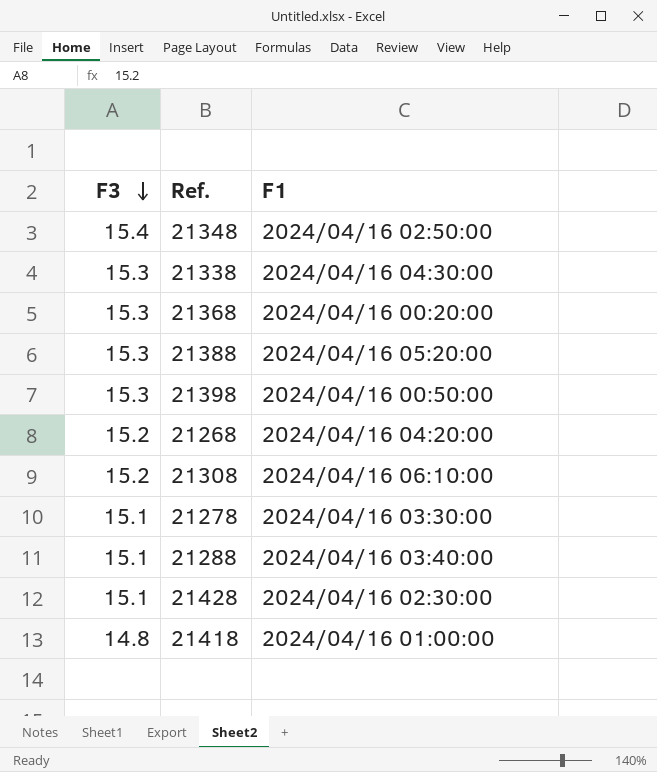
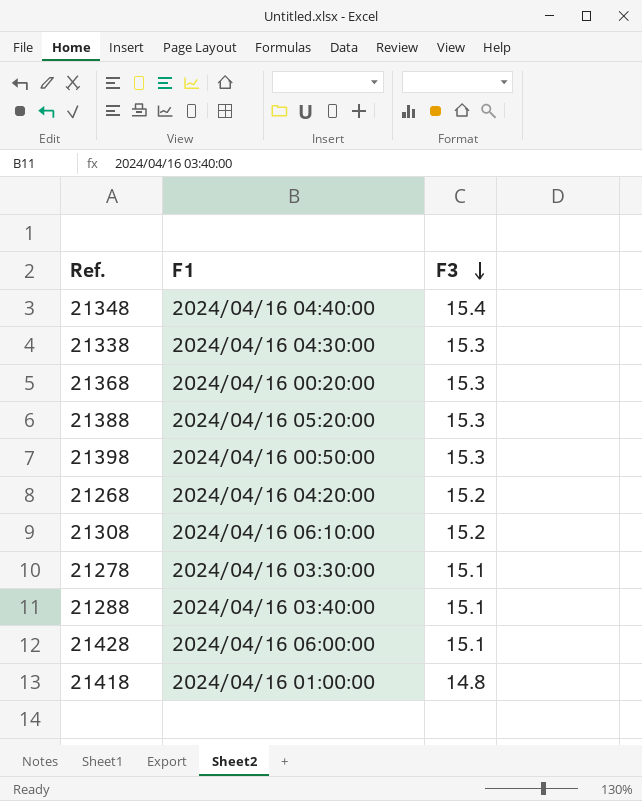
column F3 | position: 1 -> 3
21348 | F1: 2024/04/16 02:50:00 -> 2024/04/16 04:40:00
21428 | F1: 2024/04/16 02:30:00 -> 2024/04/16 06:00:00

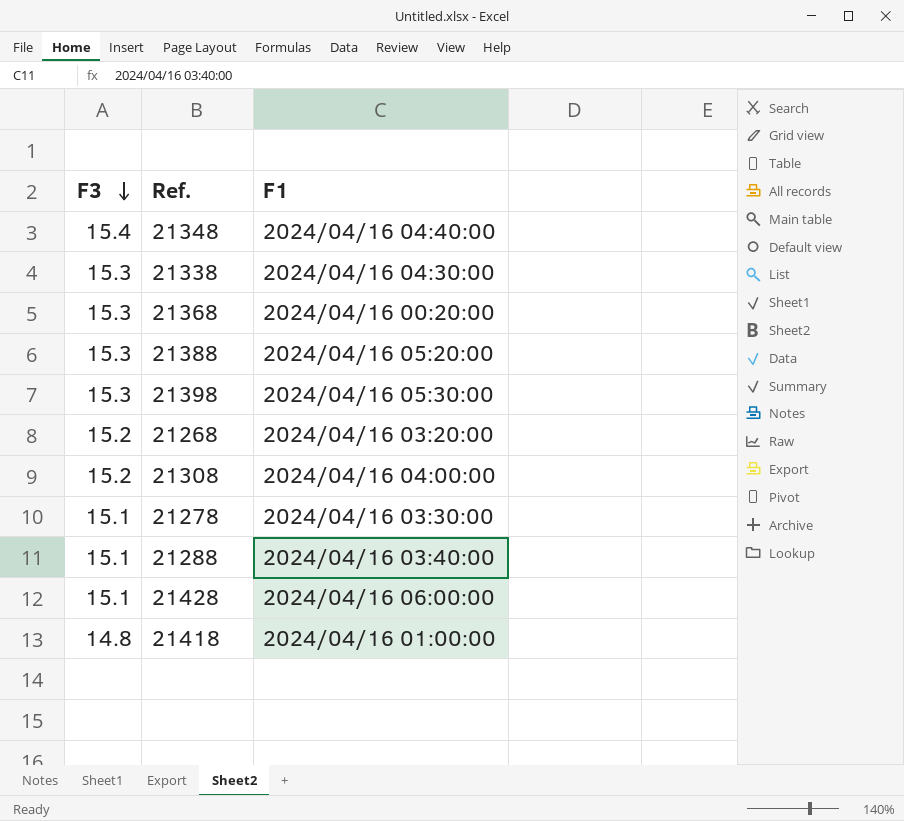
column F3 | position: 3 -> 1
21398 | F1: 2024/04/16 00:50:00 -> 2024/04/16 05:30:00
21268 | F1: 2024/04/16 04:20:00 -> 2024/04/16 03:20:00
21308 | F1: 2024/04/16 06:10:00 -> 2024/04/16 04:00:00

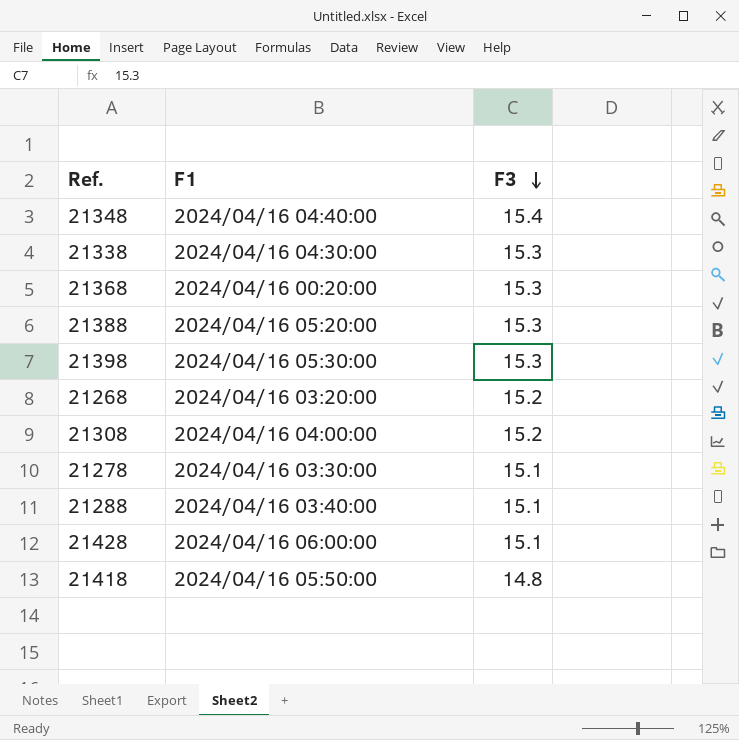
column F3 | position: 1 -> 3
21418 | F1: 2024/04/16 01:00:00 -> 2024/04/16 05:50:00

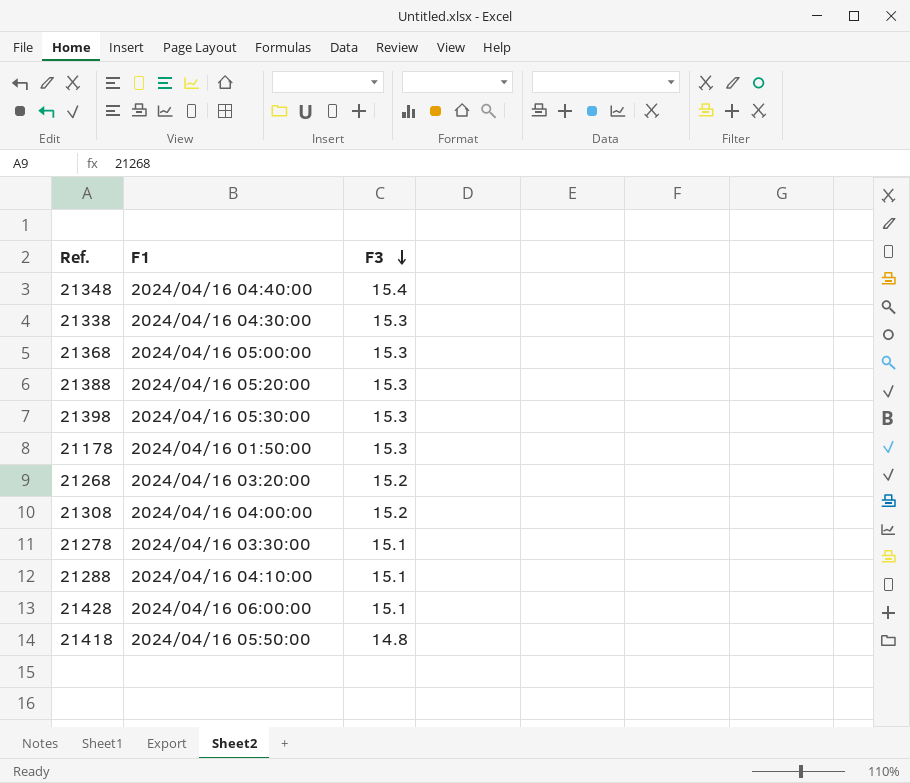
21368 | F1: 2024/04/16 00:20:00 -> 2024/04/16 05:00:00
row 21178: none -> 2024/04/16 01:50:00 | 15.3
21288 | F1: 2024/04/16 03:40:00 -> 2024/04/16 04:10:00

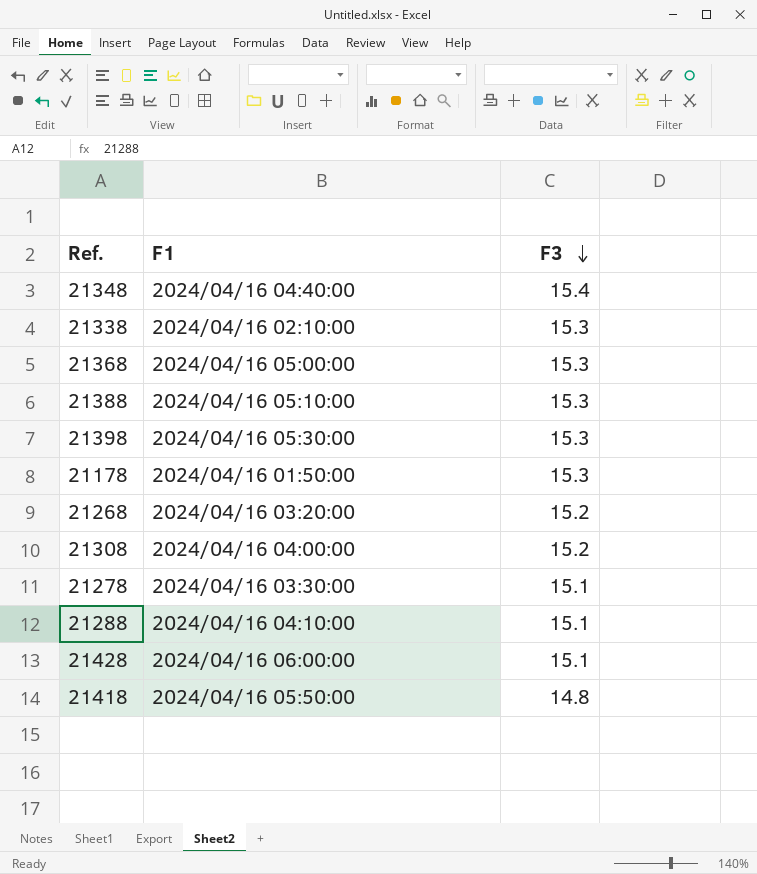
21338 | F1: 2024/04/16 04:30:00 -> 2024/04/16 02:10:00
21388 | F1: 2024/04/16 05:20:00 -> 2024/04/16 05:10:00

